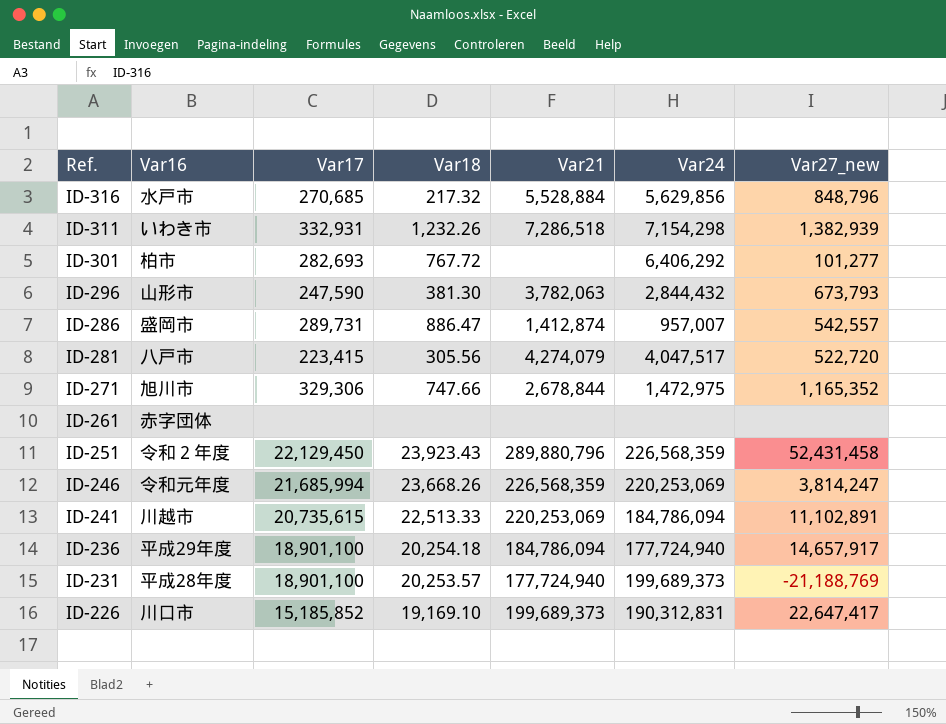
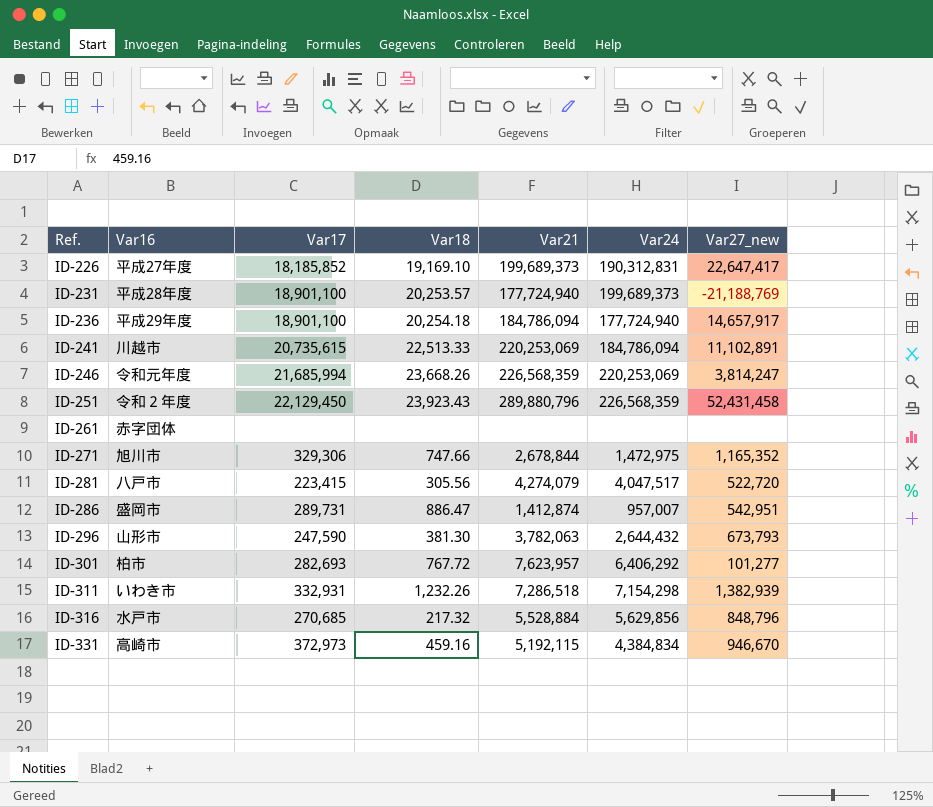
row order: Ref. descending -> Ref. ascending
ID-226 | Var16: 川口市 -> 平成27年度
ID-226 | Var17: 15,185,852 -> 18,185,852
ID-286 | Var27_new: 542,557 -> 542,951
ID-296 | Var24: 2,844,432 -> 2,644,432
ID-301 | Var21: none -> 7,623,957
row ID-331: none -> 高崎市 | 372,973 | 459.16 | 5,192,115 | 4,384,834 | 946,670

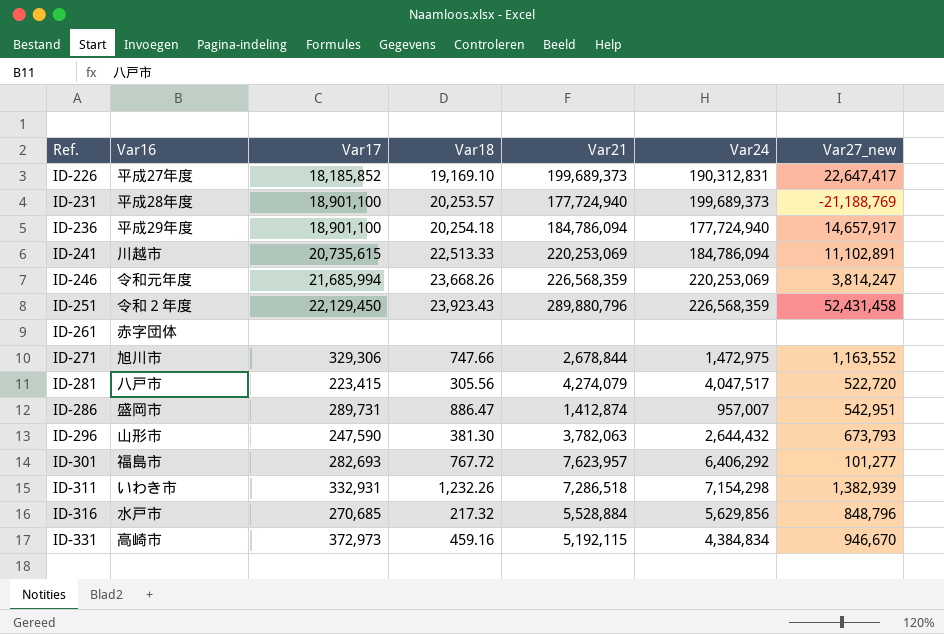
ID-271 | Var27_new: 1,165,352 -> 1,163,552
ID-301 | Var16: 柏市 -> 福島市

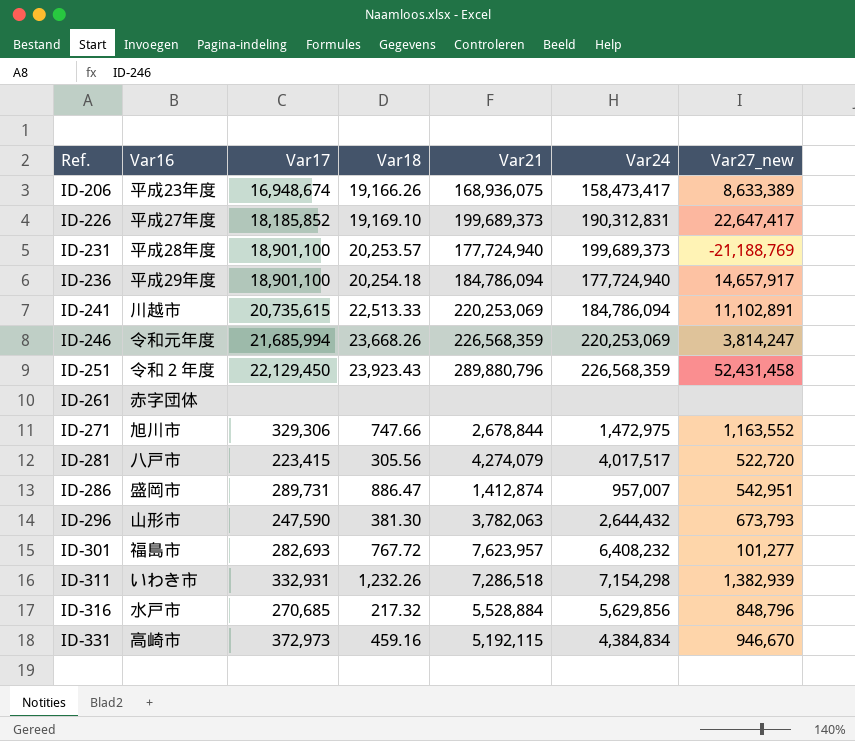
row ID-206: none -> 平成23年度 | 16,948,674 | 19,166.26 | 168,936,075 | 158,473,417 | 8,633,389
ID-281 | Var24: 4,047,517 -> 4,017,517
ID-301 | Var24: 6,406,292 -> 6,408,232

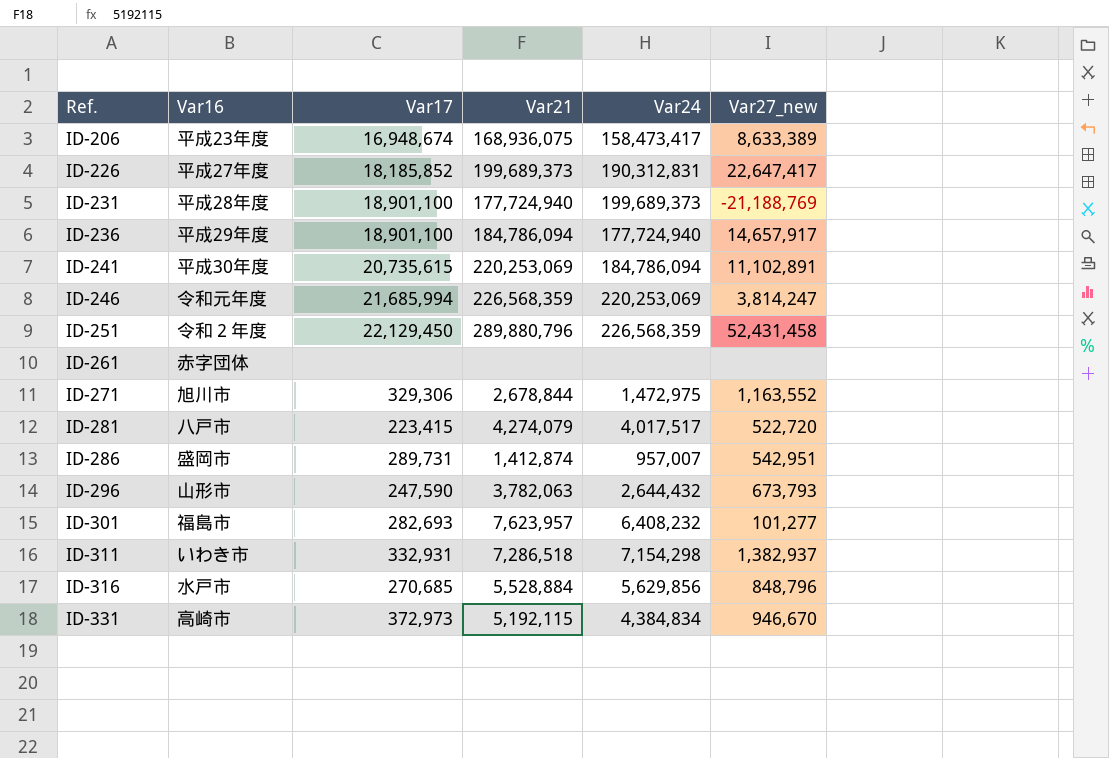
column Var18 | position: 4 -> none
ID-241 | Var16: 川越市 -> 平成30年度
ID-311 | Var27_new: 1,382,939 -> 1,382,937

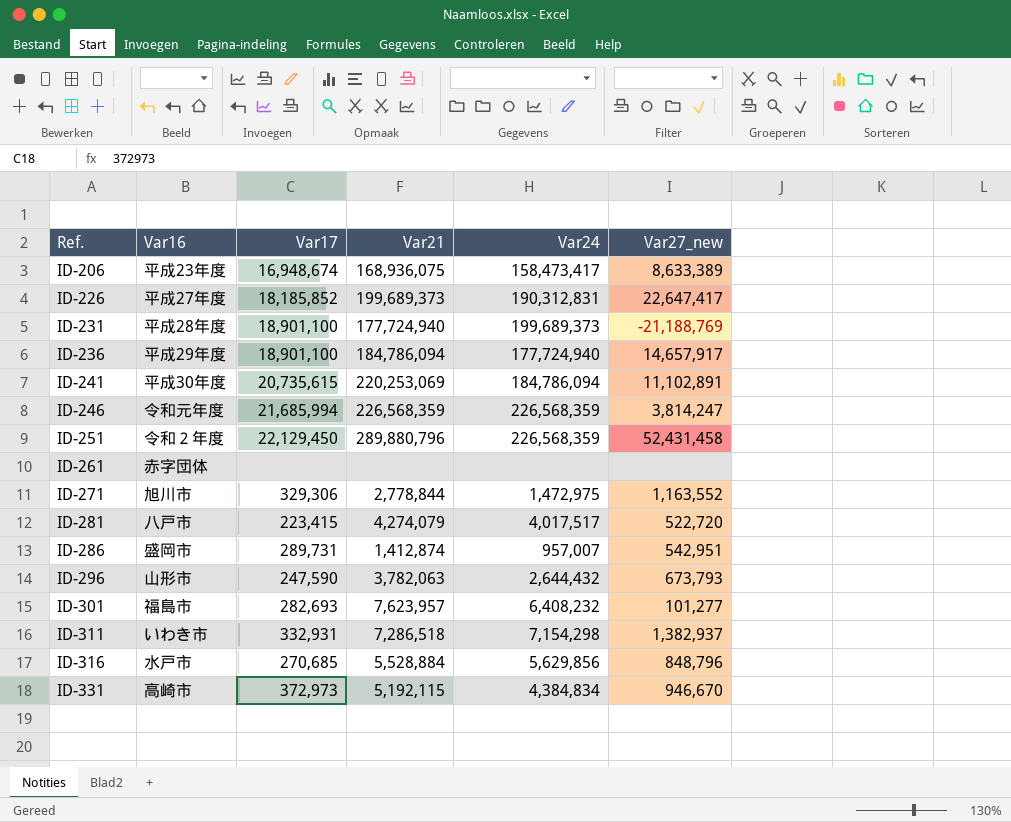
ID-246 | Var24: 220,253,069 -> 226,568,359
ID-271 | Var21: 2,678,844 -> 2,778,844

